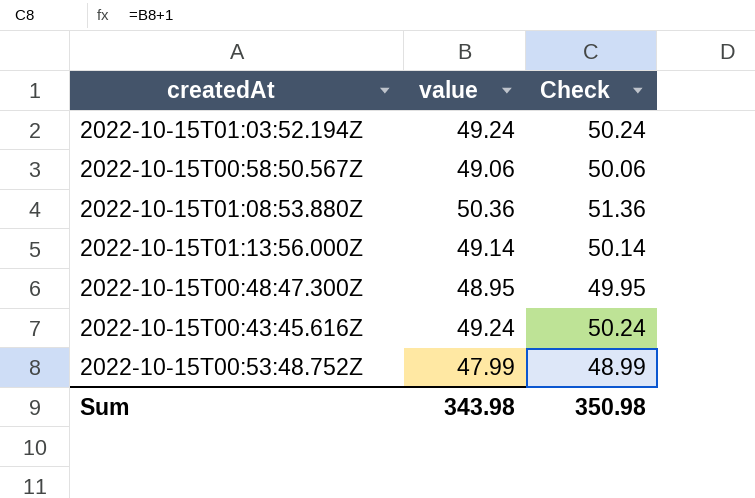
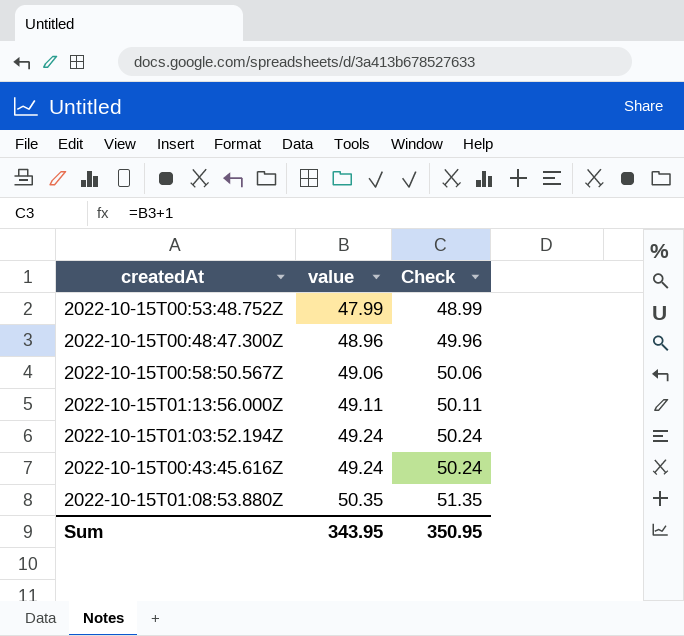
row order: none -> value ascending
2022-10-15T00:48:47.300Z | value: 48.95 -> 48.96
2022-10-15T00:48:47.300Z | Check: 49.95 -> 49.96
2022-10-15T01:13:56.000Z | value: 49.14 -> 49.11
2022-10-15T01:13:56.000Z | Check: 50.14 -> 50.11
2022-10-15T01:08:53.880Z | value: 50.36 -> 50.35
2022-10-15T01:08:53.880Z | Check: 51.36 -> 51.35
Sum | value: 343.98 -> 343.95
Sum | Check: 350.98 -> 350.95

